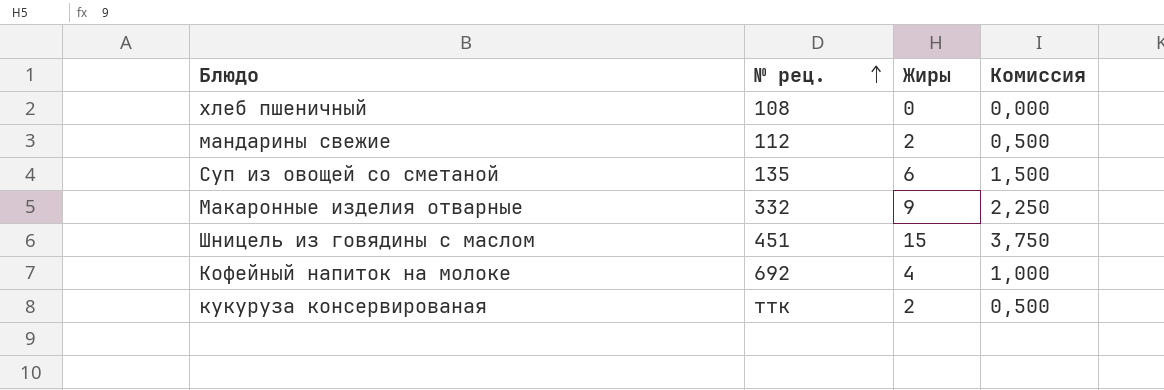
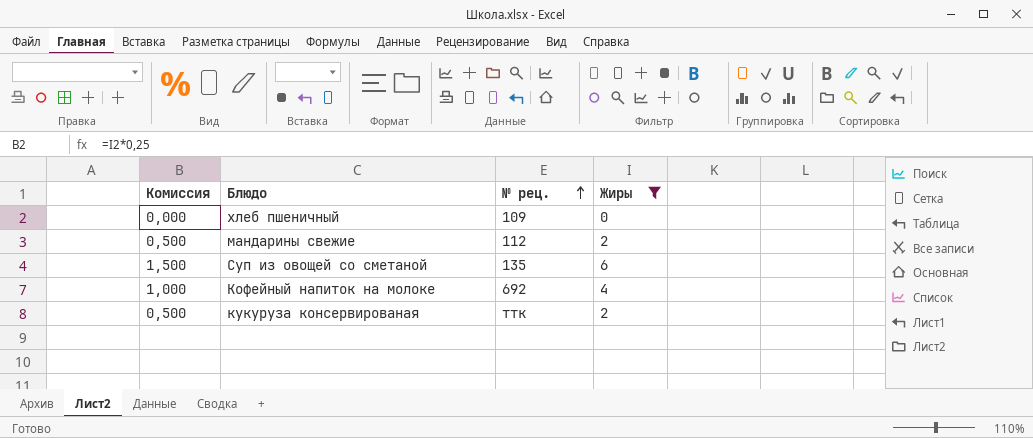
filter: none -> Жиры <= 6
column Комиссия | position: 4 -> 1
хлеб пшеничный | № рец.: 108 -> 109

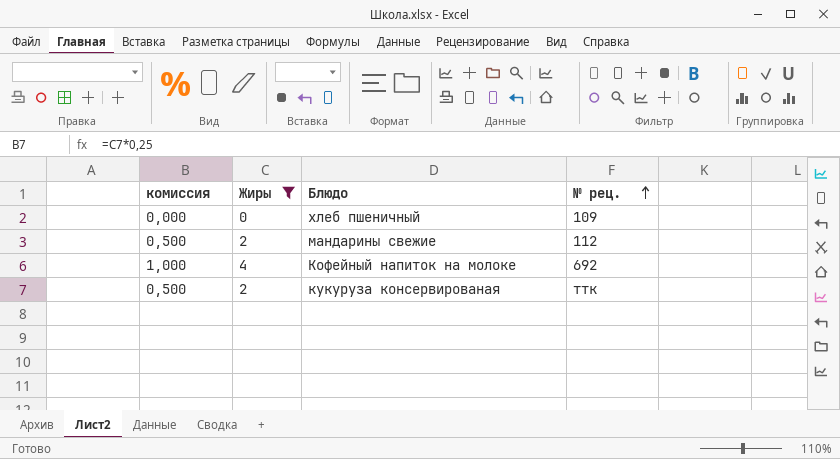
column name: Комиссия -> комиссия
column Жиры | position: 4 -> 2
row Суп из овощей со сметаной: 1,500 | 135 | 6 -> none

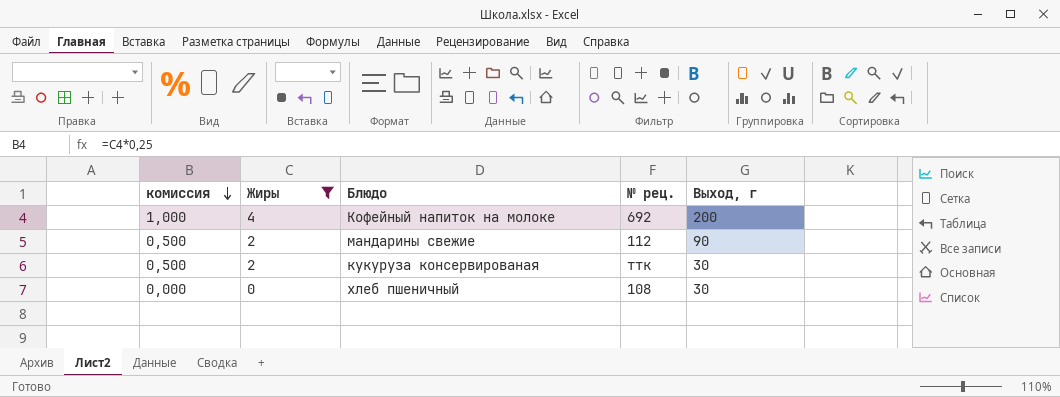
row order: № рец. ascending -> комиссия descending
column Выход, г | position: none -> 5
хлеб пшеничный | № рец.: 109 -> 108

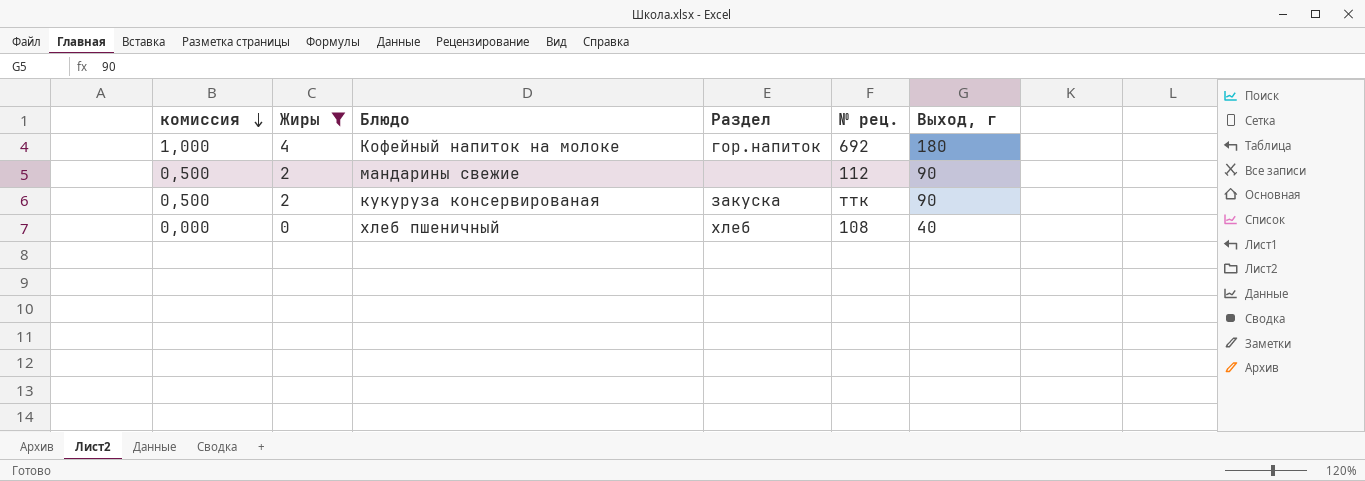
column Раздел | position: none -> 4
Кофейный напиток на молоке | Выход, г: 200 -> 180
кукуруза консервированая | Выход, г: 30 -> 90
хлеб пшеничный | Выход, г: 30 -> 40

